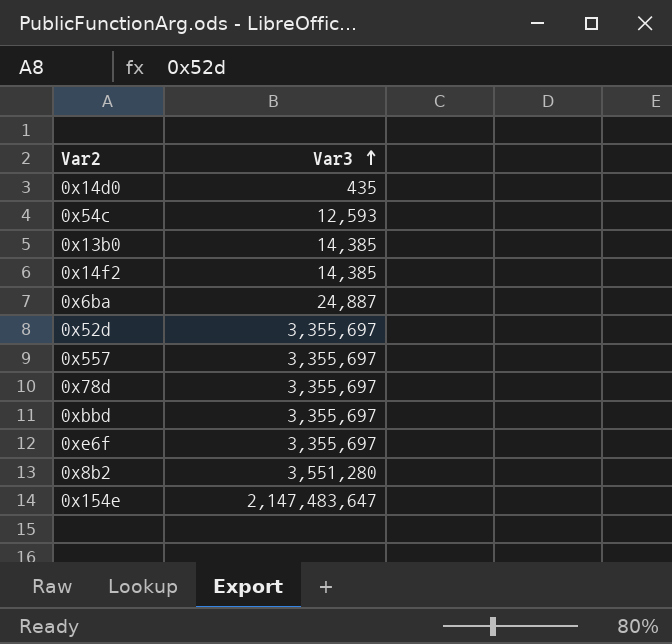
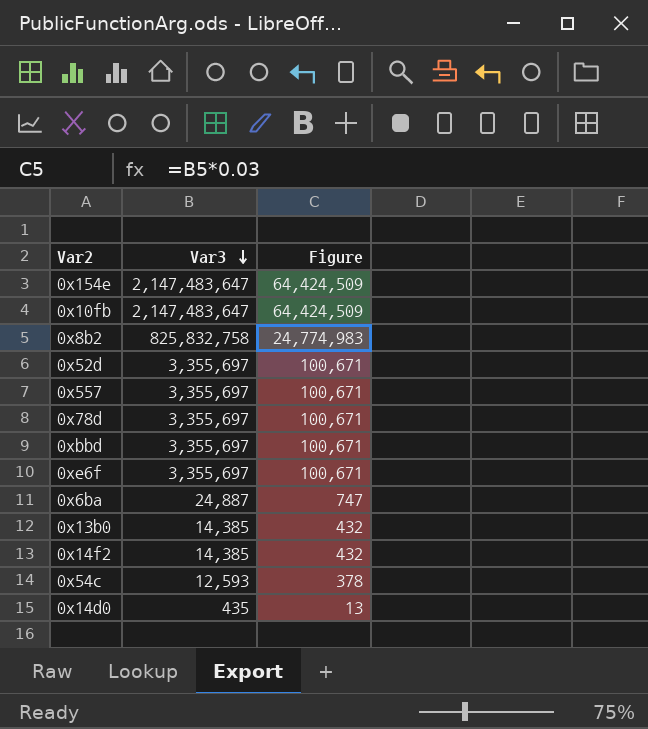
row order: Var3 ascending -> Var3 descending
column Figure | formula: none -> [Var3] * 0.03
row 0x10fb: none -> 2,147,483,647 | 64,424,509
0x8b2 | Var3: 3,551,280 -> 825,832,758

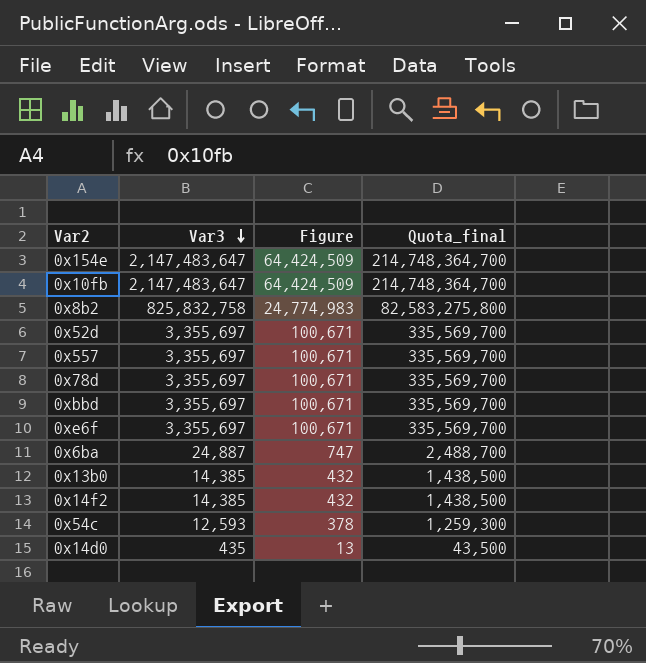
column Quota_final | formula: none -> [Var3] * 100

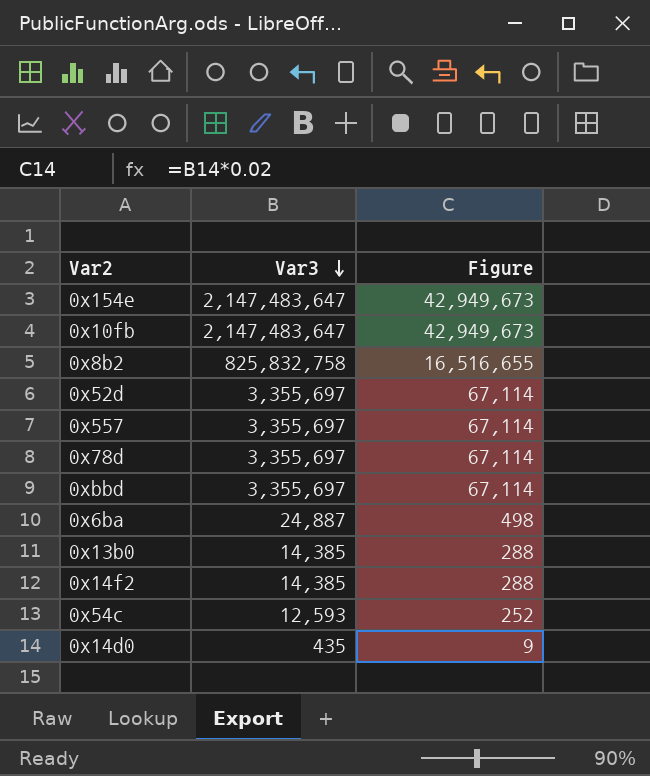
column Quota_final | formula: [Var3] * 100 -> none
column Figure | formula: [Var3] * 0.03 -> [Var3] * 0.02
row 0xe6f: 3,355,697 | 100,671 | 335,569,700 -> none

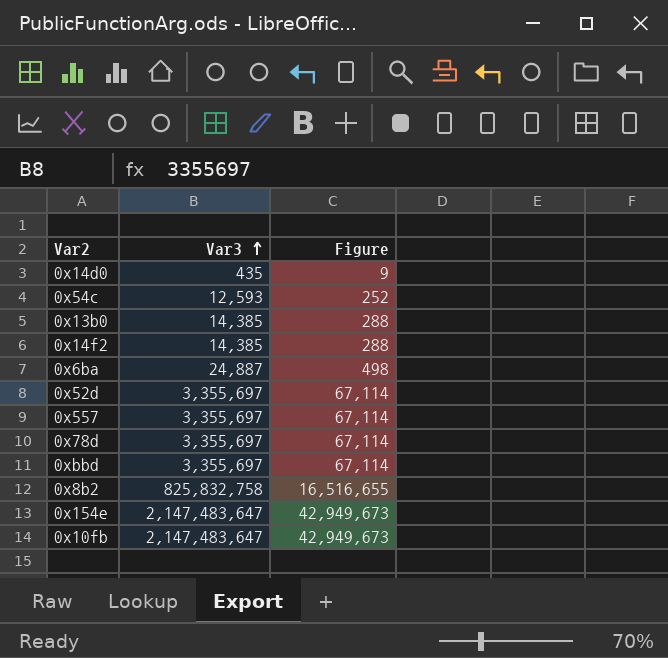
row order: Var3 descending -> Var3 ascending

